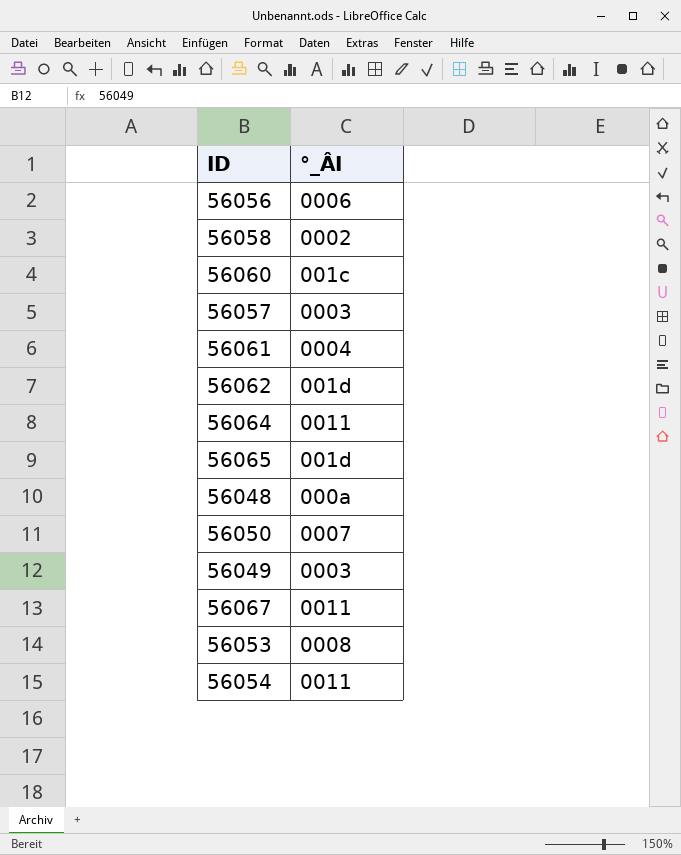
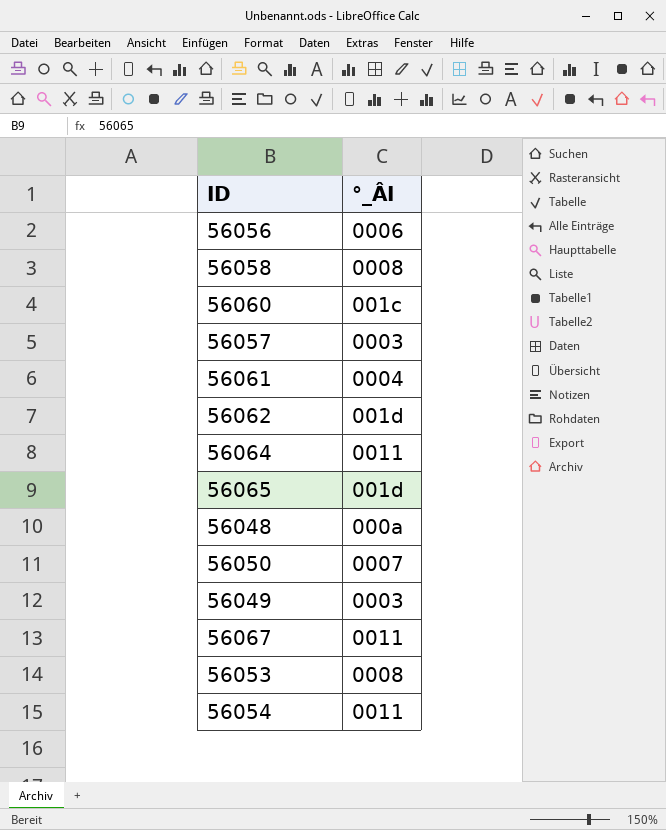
56058 | °_ÂI: 0002 -> 0008

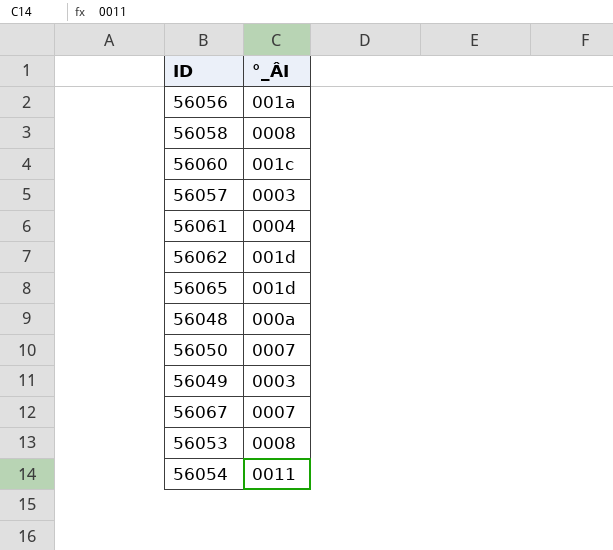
row 56064: 0011 -> none
56056 | °_ÂI: 0006 -> 001a
56067 | °_ÂI: 0011 -> 0007

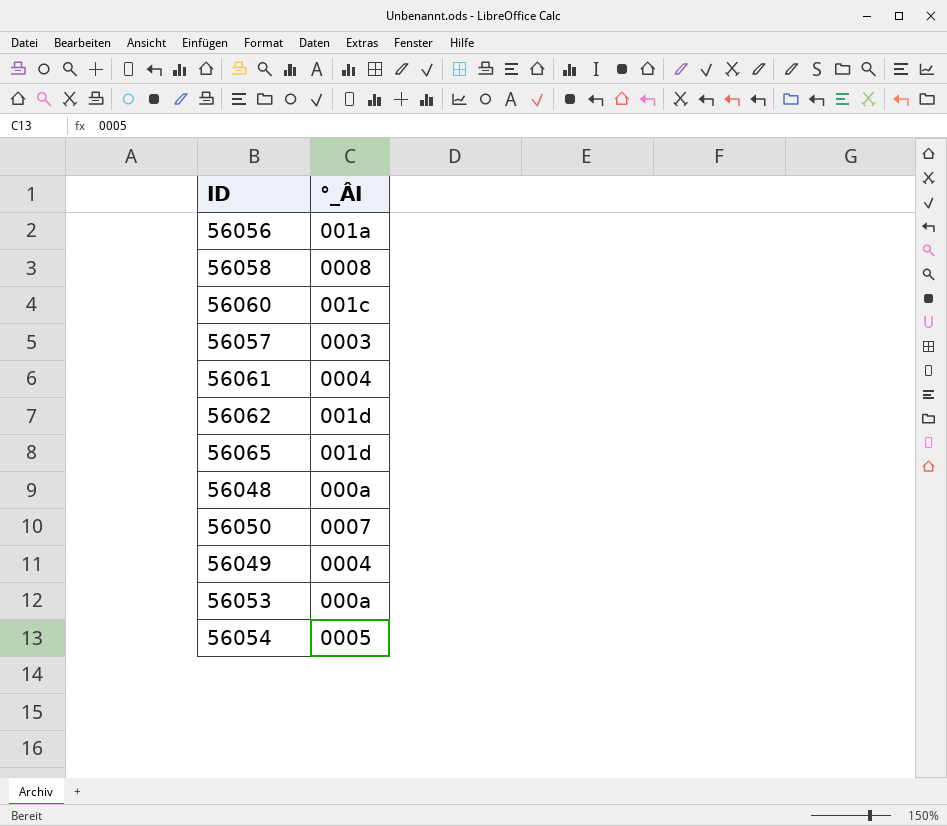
row 56067: 0007 -> none
56049 | °_ÂI: 0003 -> 0004
56053 | °_ÂI: 0008 -> 000a
56054 | °_ÂI: 0011 -> 0005

